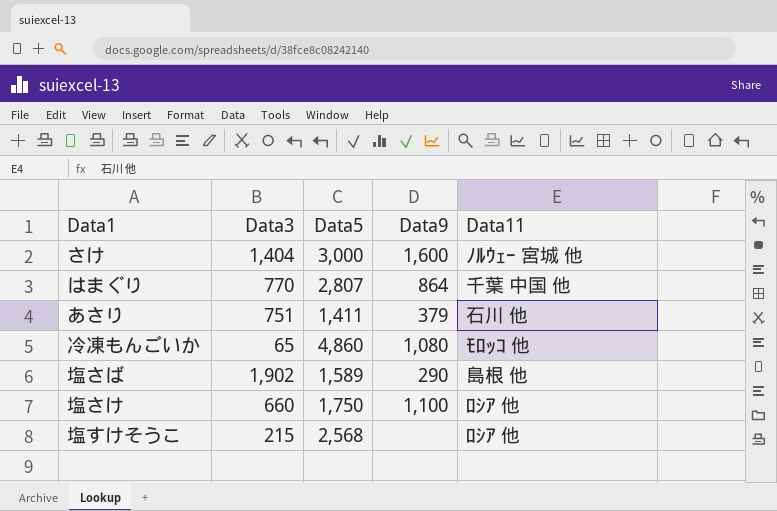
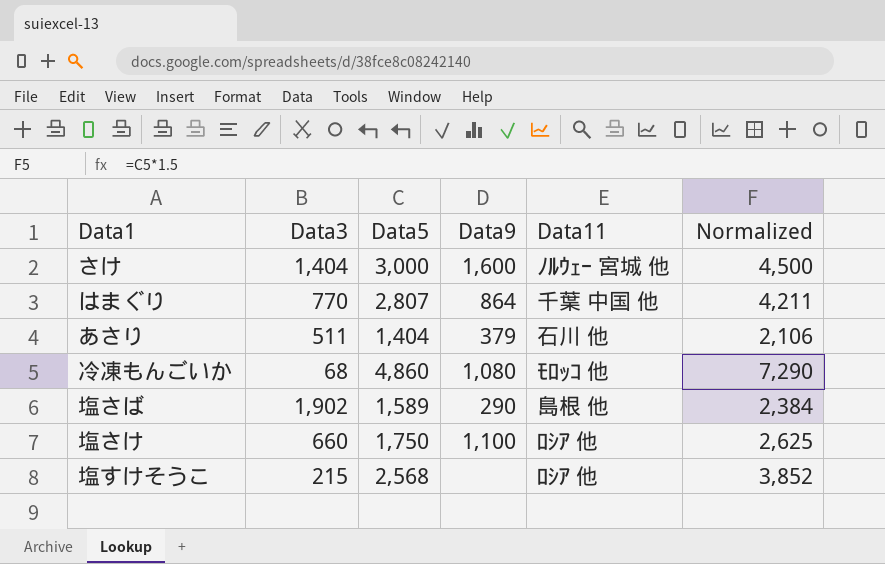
column Normalized | formula: none -> [Data5] * 1.5
あさり | Data3: 751 -> 511
あさり | Data5: 1,411 -> 1,404
冷凍もんごいか | Data3: 65 -> 68

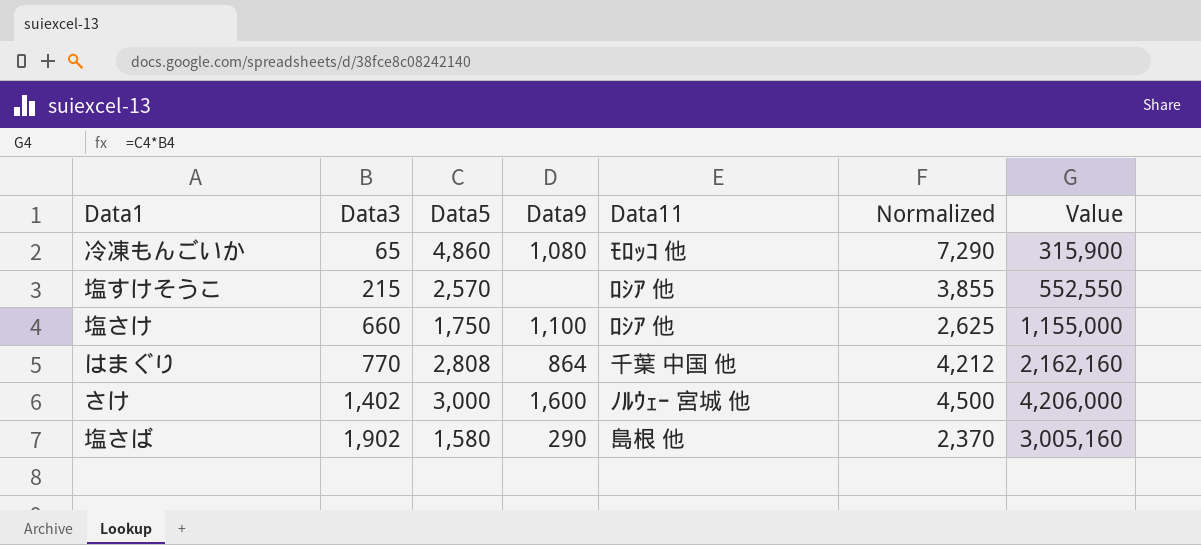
row order: none -> Data3 ascending
column Value | formula: none -> [Data3] * [Data5]
row あさり: 511 | 1,404 | 379 | 石川 他 | 2,106 -> none
冷凍もんごいか | Data3: 68 -> 65
塩すけそうこ | Data5: 2,568 -> 2,570
塩すけそうこ | Normalized: 3,852 -> 3,855
はまぐり | Data5: 2,807 -> 2,808
はまぐり | Normalized: 4,211 -> 4,212
さけ | Data3: 1,404 -> 1,402
塩さば | Data5: 1,589 -> 1,580
塩さば | Normalized: 2,384 -> 2,370

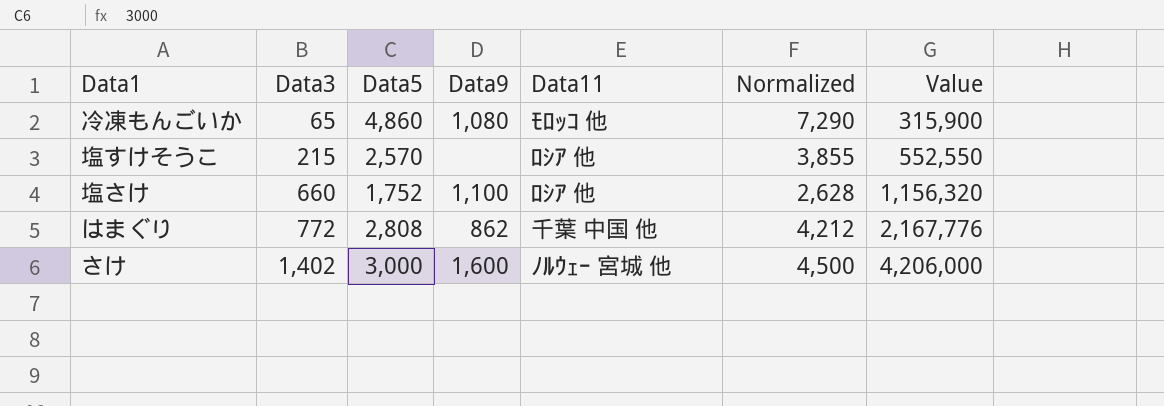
row 塩さば: 1,902 | 1,580 | 290 | 島根 他 | 2,370 | 3,005,160 -> none
塩さけ | Data5: 1,750 -> 1,752
塩さけ | Normalized: 2,625 -> 2,628
塩さけ | Value: 1,155,000 -> 1,156,320
はまぐり | Data3: 770 -> 772
はまぐり | Data9: 864 -> 862
はまぐり | Value: 2,162,160 -> 2,167,776

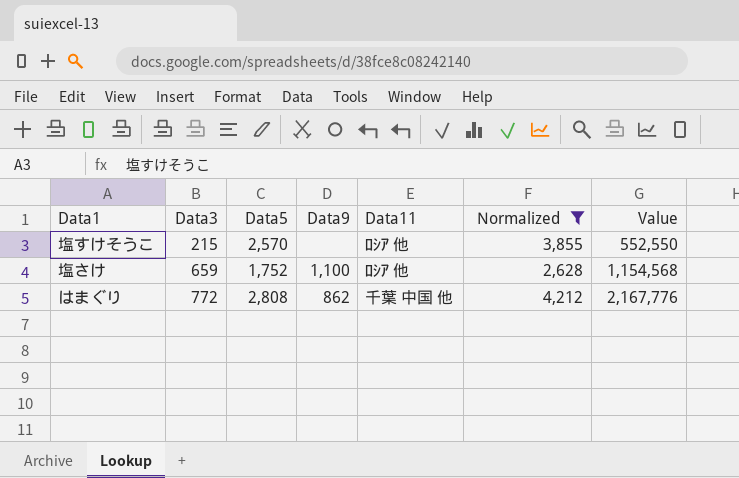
filter: none -> Normalized <= 4,212
塩さけ | Data3: 660 -> 659
塩さけ | Value: 1,156,320 -> 1,154,568

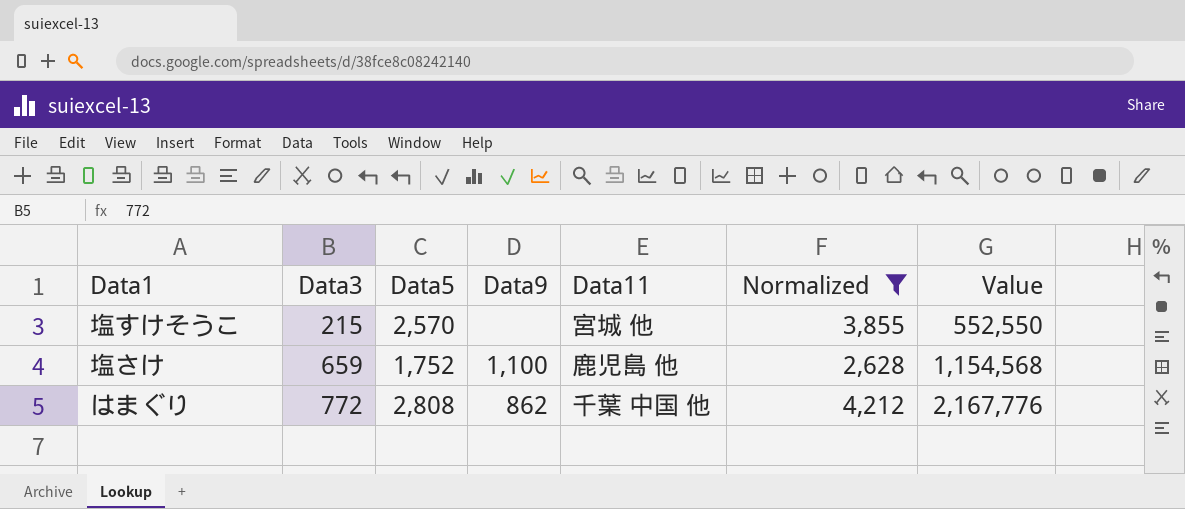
塩すけそうこ | Data11: ﾛｼｱ 他 -> 宮城 他
塩さけ | Data11: ﾛｼｱ 他 -> 鹿児島 他

